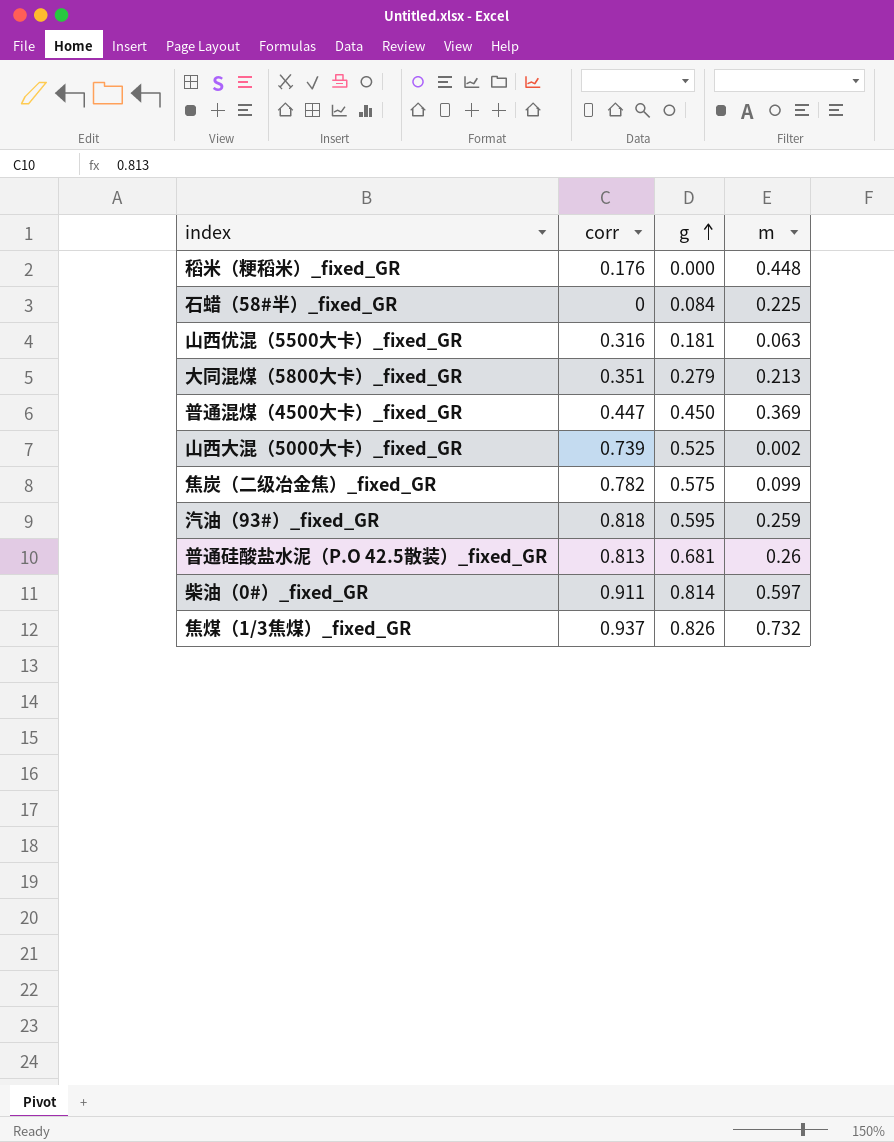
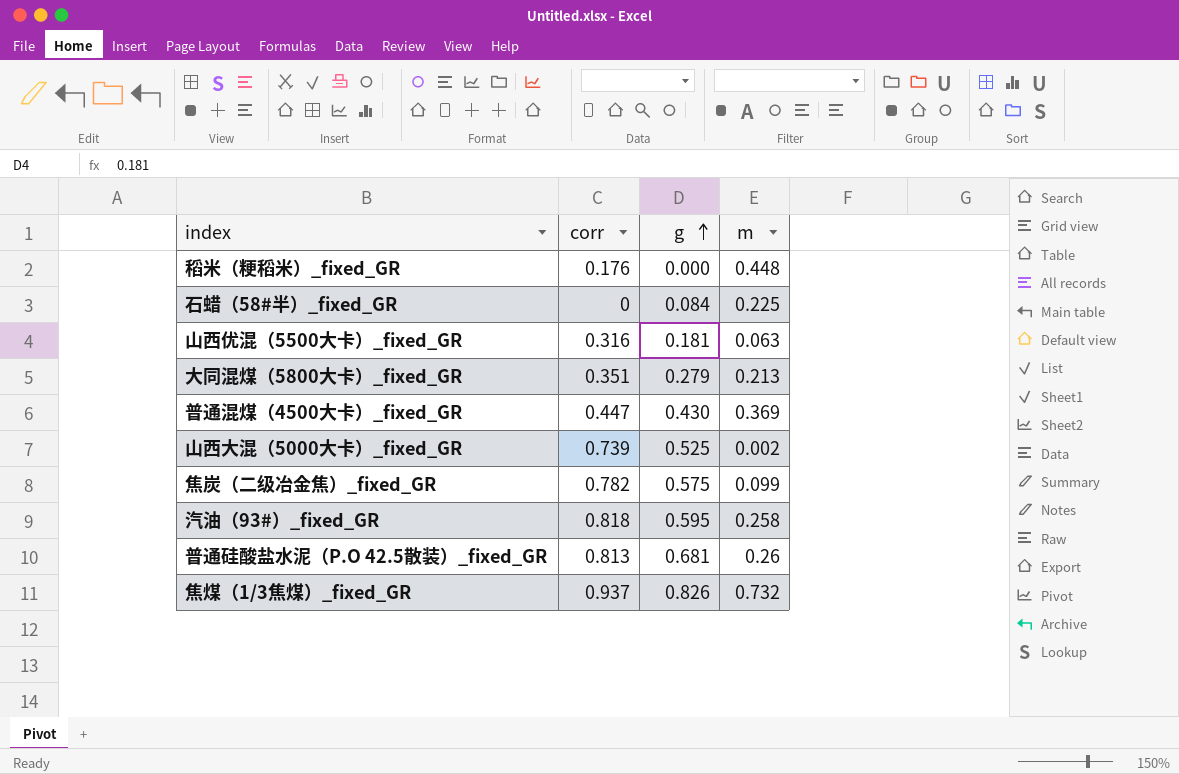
row 柴油（0#）_fixed_GR: 0.911 | 0.814 | 0.597 -> none
普通混煤（4500大卡）_fixed_GR | g: 0.450 -> 0.430
汽油（93#）_fixed_GR | m: 0.259 -> 0.258

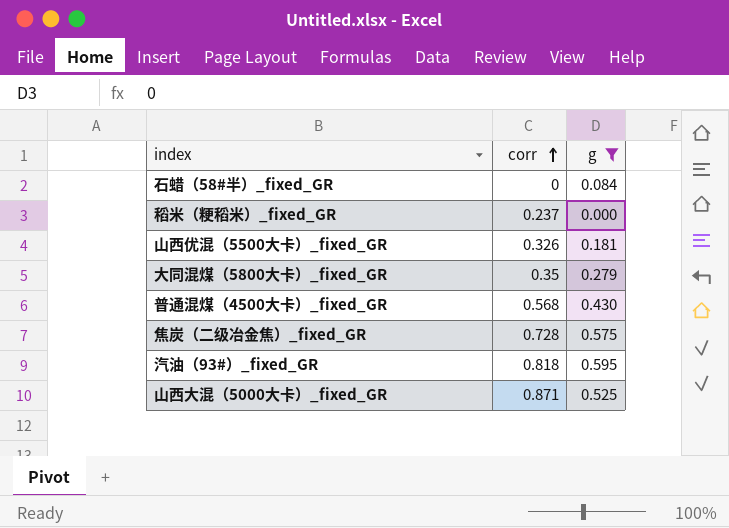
filter: none -> g <= 0.595
row order: g ascending -> corr ascending
column m | position: 4 -> none
稻米（粳稻米）_fixed_GR | corr: 0.176 -> 0.237
山西优混（5500大卡）_fixed_GR | corr: 0.316 -> 0.326
大同混煤（5800大卡）_fixed_GR | corr: 0.351 -> 0.35
普通混煤（4500大卡）_fixed_GR | corr: 0.447 -> 0.568
焦炭（二级冶金焦）_fixed_GR | corr: 0.782 -> 0.728
山西大混（5000大卡）_fixed_GR | corr: 0.739 -> 0.871

